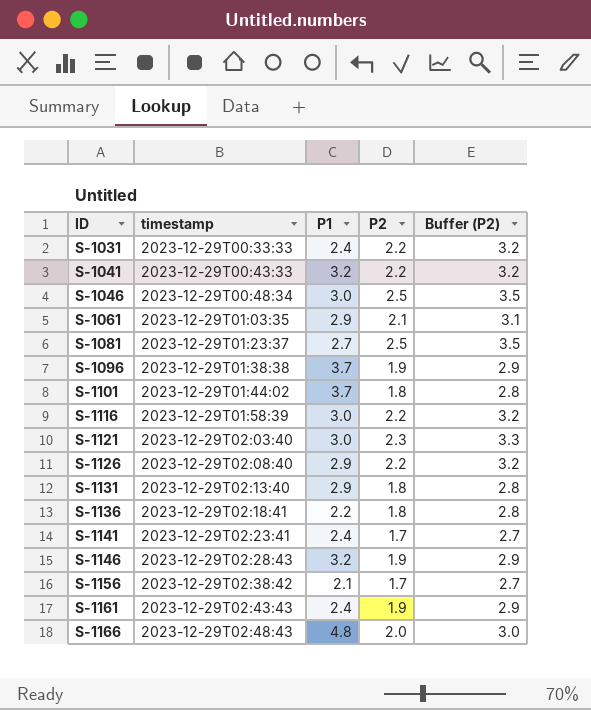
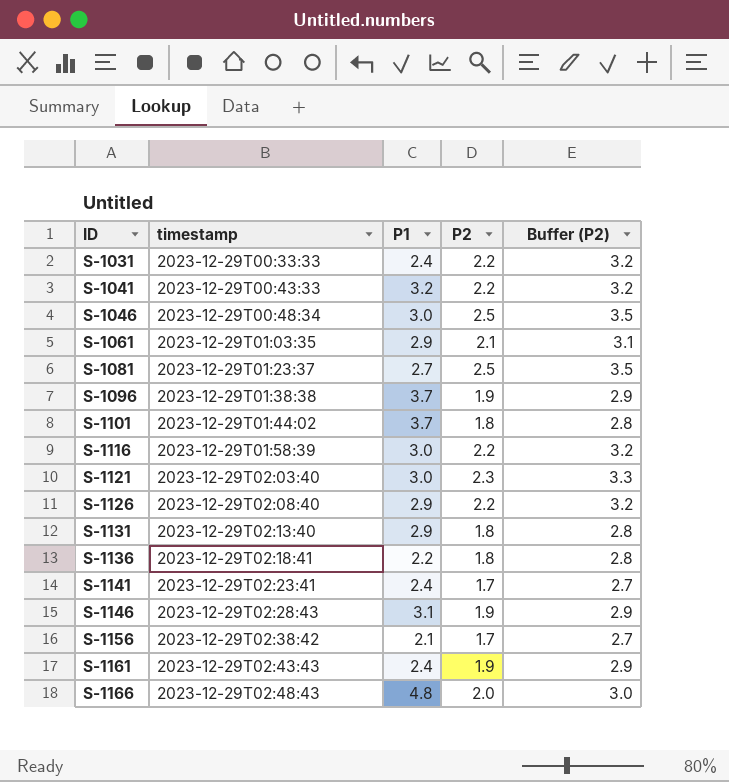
S-1146 | P1: 3.2 -> 3.1

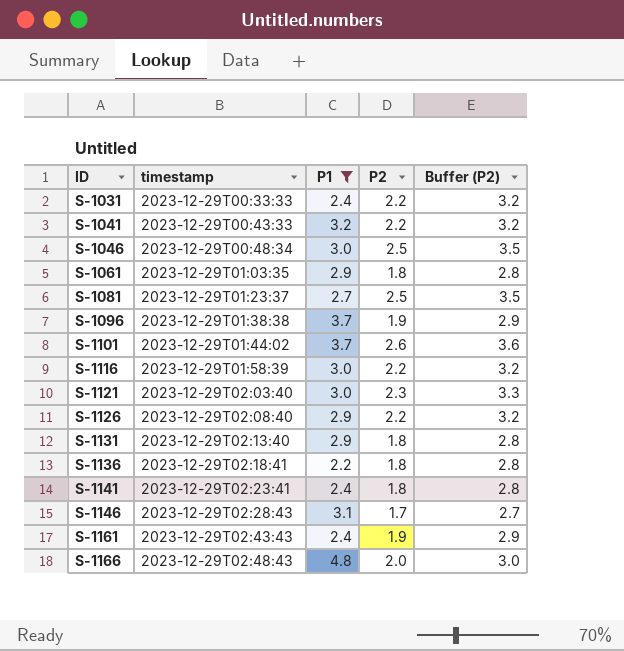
filter: none -> P1 != 2.1
S-1061 | P2: 2.1 -> 1.8
S-1061 | Buffer (P2): 3.1 -> 2.8
S-1101 | P2: 1.8 -> 2.6
S-1101 | Buffer (P2): 2.8 -> 3.6
S-1141 | P2: 1.7 -> 1.8
S-1141 | Buffer (P2): 2.7 -> 2.8
S-1146 | P2: 1.9 -> 1.7
S-1146 | Buffer (P2): 2.9 -> 2.7

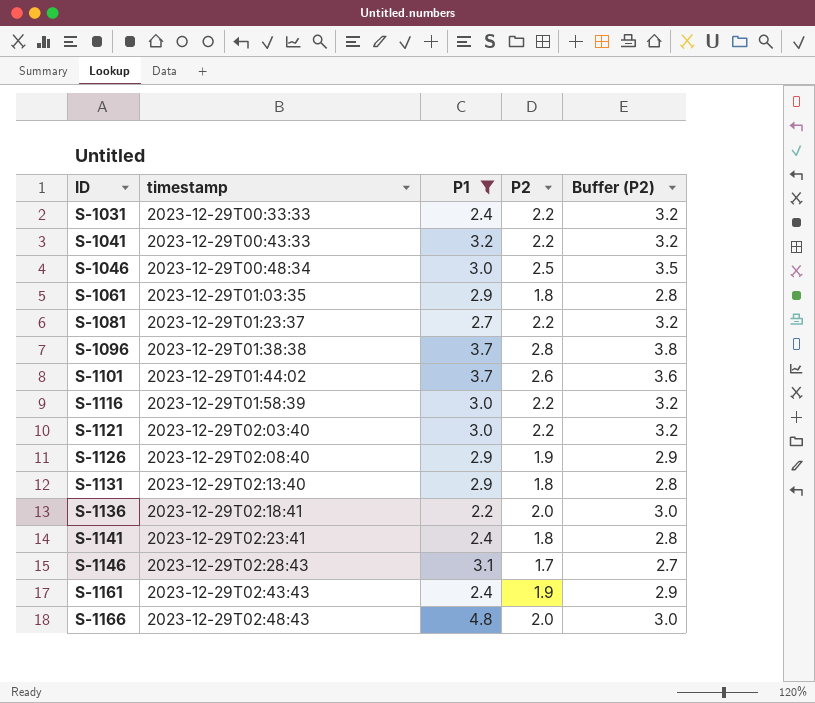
S-1081 | P2: 2.5 -> 2.2
S-1081 | Buffer (P2): 3.5 -> 3.2
S-1096 | P2: 1.9 -> 2.8
S-1096 | Buffer (P2): 2.9 -> 3.8
S-1121 | P2: 2.3 -> 2.2
S-1121 | Buffer (P2): 3.3 -> 3.2
S-1126 | P2: 2.2 -> 1.9
S-1126 | Buffer (P2): 3.2 -> 2.9
S-1136 | P2: 1.8 -> 2.0
S-1136 | Buffer (P2): 2.8 -> 3.0

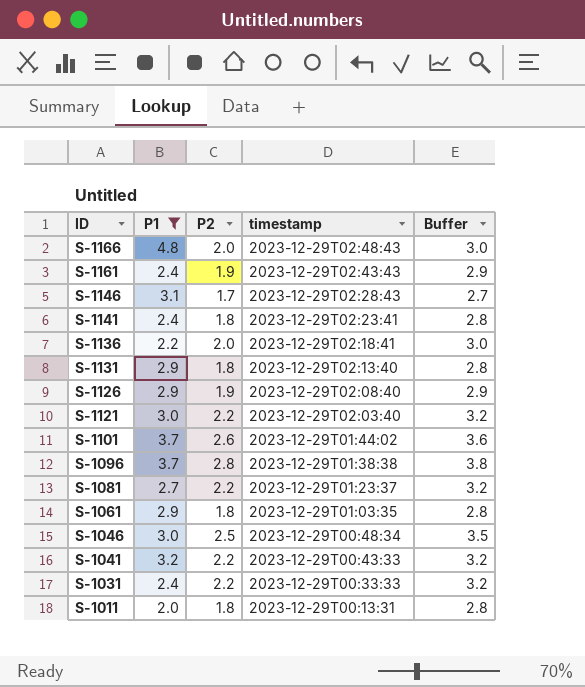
row order: ID ascending -> ID descending
column timestamp | position: 2 -> 4
column name: Buffer (P2) -> Buffer
row S-1116: 2023-12-29T01:58:39 | 3.0 | 2.2 | 3.2 -> none
row S-1011: none -> 2.0 | 1.8 | 2023-12-29T00:13:31 | 2.8

